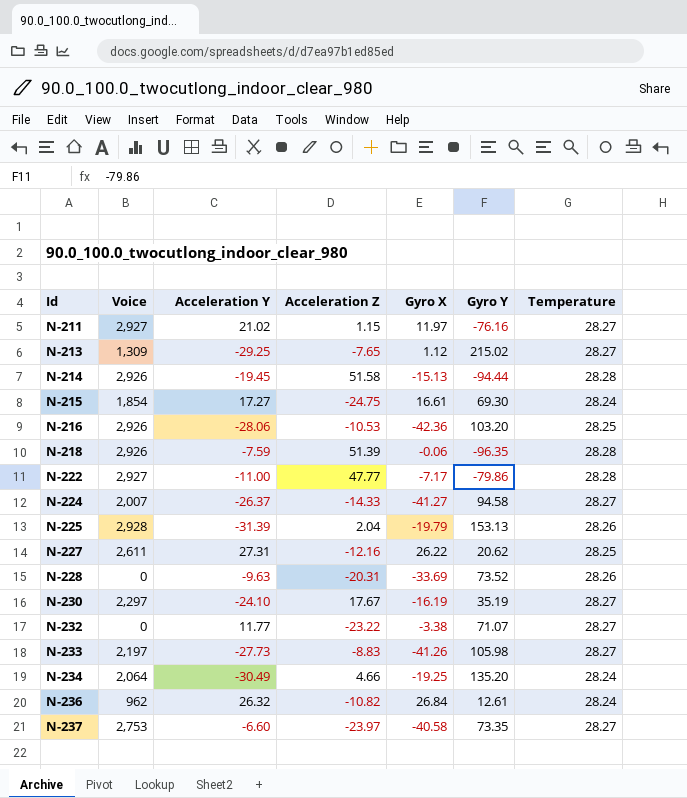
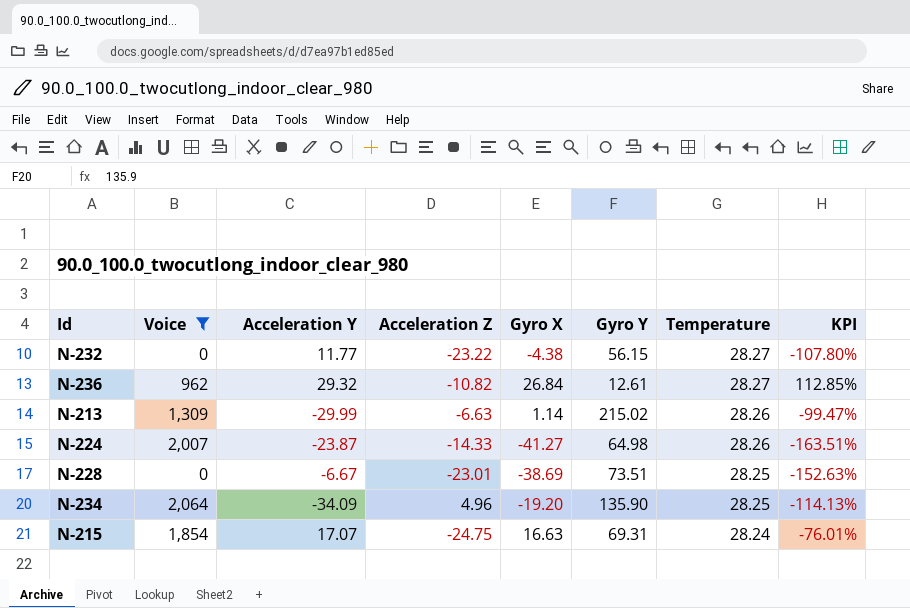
filter: none -> Voice <= 2,064
row order: Id ascending -> Temperature descending
column KPI | formula: none -> ([Gyro X] - [Gyro Y]) / [Gyro Y]
N-232 | Gyro X: -3.38 -> -4.38
N-232 | Gyro Y: 71.07 -> 56.15
N-236 | Acceleration Y: 26.32 -> 29.32
N-236 | Temperature: 28.24 -> 28.27
N-213 | Acceleration Y: -29.25 -> -29.99
N-213 | Acceleration Z: -7.65 -> -6.63
N-213 | Gyro X: 1.12 -> 1.14
N-213 | Temperature: 28.27 -> 28.26
N-224 | Acceleration Y: -26.37 -> -23.87
N-224 | Gyro Y: 94.58 -> 64.98
N-224 | Temperature: 28.27 -> 28.26
N-228 | Acceleration Y: -9.63 -> -6.67
N-228 | Acceleration Z: -20.31 -> -23.01
N-228 | Gyro X: -33.69 -> -38.69
N-228 | Gyro Y: 73.52 -> 73.51
N-228 | Temperature: 28.26 -> 28.25
N-234 | Acceleration Y: -30.49 -> -34.09
N-234 | Acceleration Z: 4.66 -> 4.96
N-234 | Gyro X: -19.25 -> -19.20
N-234 | Gyro Y: 135.20 -> 135.90
N-234 | Temperature: 28.24 -> 28.25
N-215 | Acceleration Y: 17.27 -> 17.07
N-215 | Gyro X: 16.61 -> 16.63
N-215 | Gyro Y: 69.30 -> 69.31

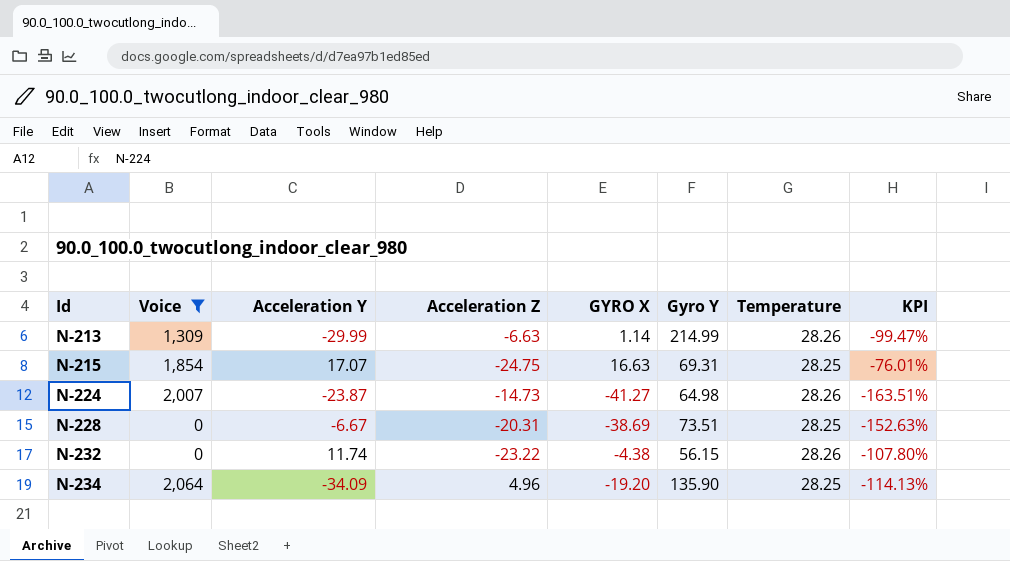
row order: Temperature descending -> Id ascending
column name: Gyro X -> GYRO X
row N-236: 962 | 29.32 | -10.82 | 26.84 | 12.61 | 28.27 | 112.85% -> none
N-213 | Gyro Y: 215.02 -> 214.99
N-215 | Temperature: 28.24 -> 28.25
N-224 | Acceleration Z: -14.33 -> -14.73
N-228 | Acceleration Z: -23.01 -> -20.31
N-232 | Acceleration Y: 11.77 -> 11.74
N-232 | Temperature: 28.27 -> 28.26

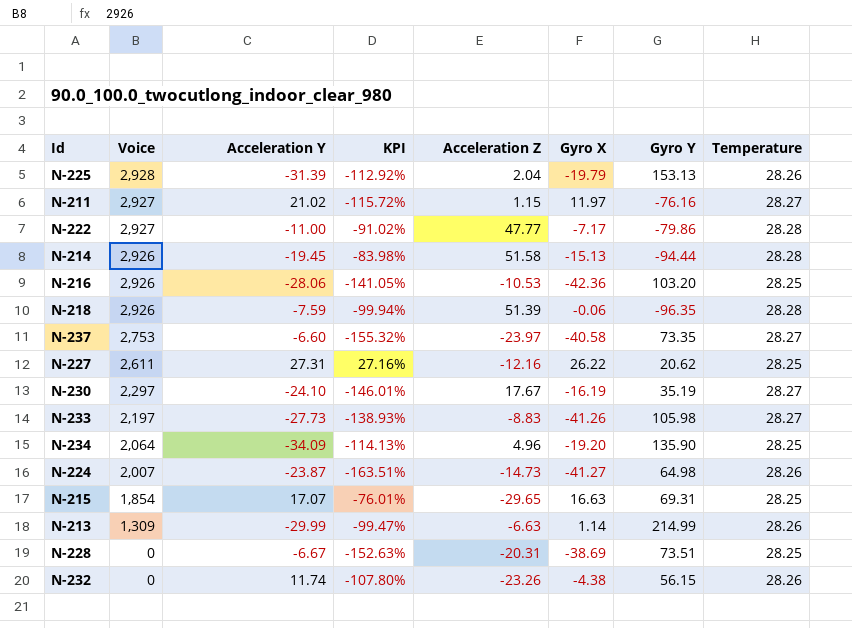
filter: Voice <= 2,064 -> none
row order: Id ascending -> Voice descending
column KPI | position: 8 -> 4
column name: GYRO X -> Gyro X
N-215 | Acceleration Z: -24.75 -> -29.65
N-232 | Acceleration Z: -23.22 -> -23.26

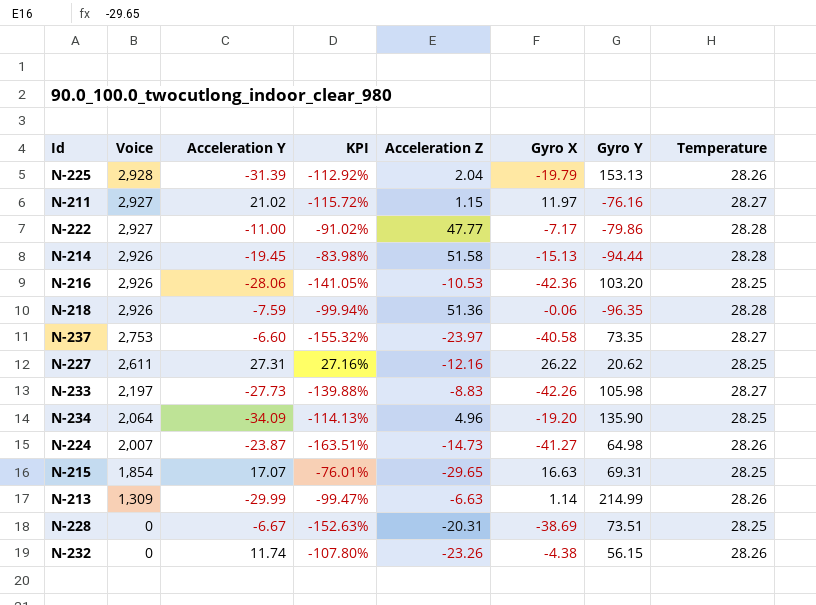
row N-230: 2,297 | -24.10 | -146.01% | 17.67 | -16.19 | 35.19 | 28.27 -> none
N-218 | Acceleration Z: 51.39 -> 51.36
N-233 | KPI: -138.93% -> -139.88%
N-233 | Gyro X: -41.26 -> -42.26

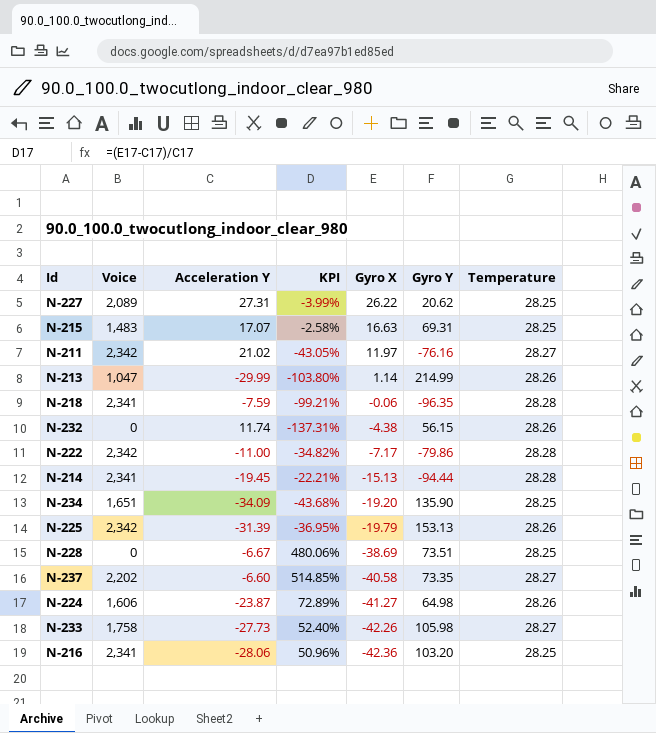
row order: Voice descending -> Gyro X descending
column Acceleration Z | position: 5 -> none
column KPI | formula: ([Gyro X] - [Gyro Y]) / [Gyro Y] -> ([Gyro X] - [Acceleration Y]) / [Acceleration Y]
N-227 | Voice: 2,611 -> 2,089
N-215 | Voice: 1,854 -> 1,483
N-211 | Voice: 2,927 -> 2,342
N-213 | Voice: 1,309 -> 1,047
N-218 | Voice: 2,926 -> 2,341
N-222 | Voice: 2,927 -> 2,342
N-214 | Voice: 2,926 -> 2,341
N-234 | Voice: 2,064 -> 1,651
N-225 | Voice: 2,928 -> 2,342
N-237 | Voice: 2,753 -> 2,202
N-224 | Voice: 2,007 -> 1,606
N-233 | Voice: 2,197 -> 1,758
N-216 | Voice: 2,926 -> 2,341

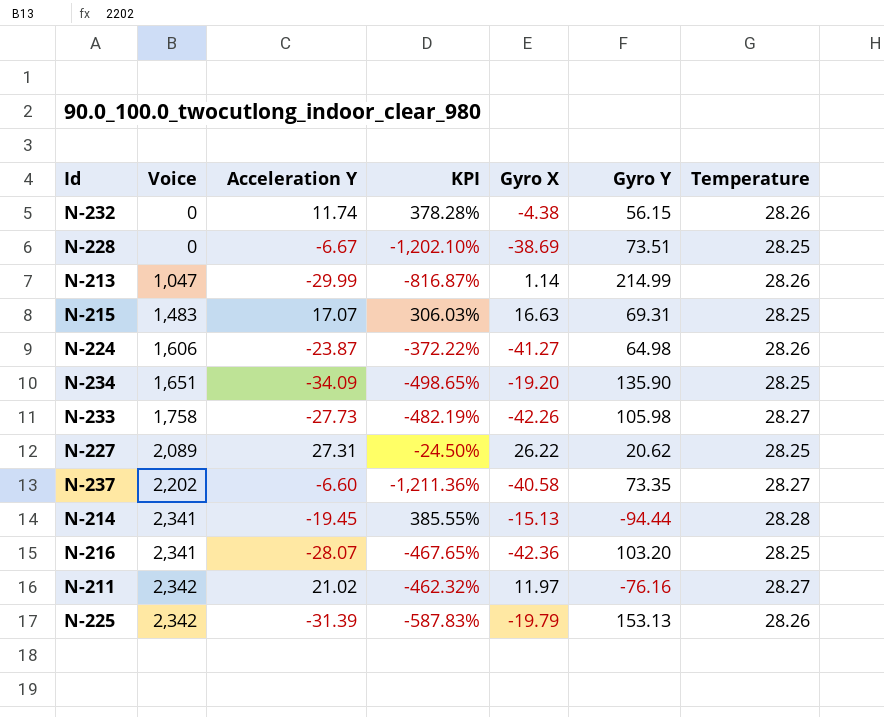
row order: Gyro X descending -> Voice ascending
column KPI | formula: ([Gyro X] - [Acceleration Y]) / [Acceleration Y] -> ([Gyro Y] - [Acceleration Y]) / [Acceleration Y]
row N-218: 2,341 | -7.59 | -99.21% | -0.06 | -96.35 | 28.28 -> none
row N-222: 2,342 | -11.00 | -34.82% | -7.17 | -79.86 | 28.28 -> none
N-216 | Acceleration Y: -28.06 -> -28.07

